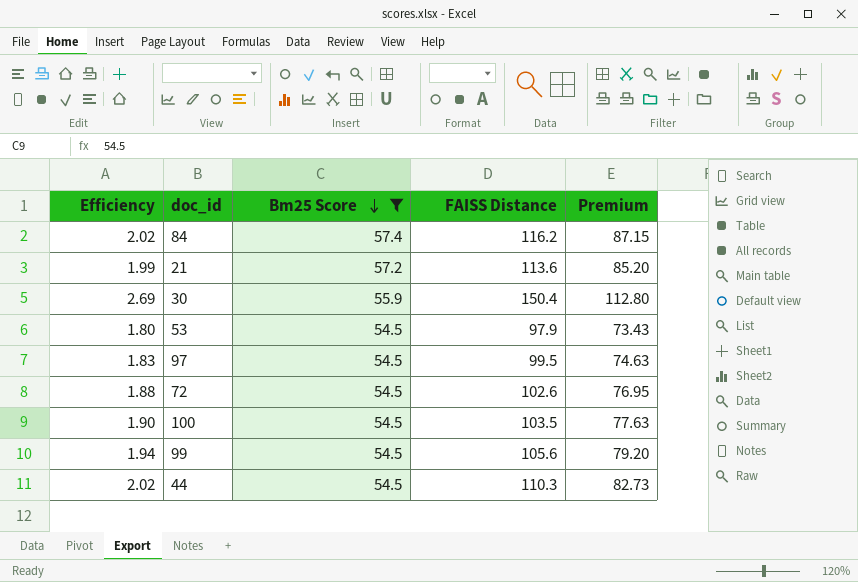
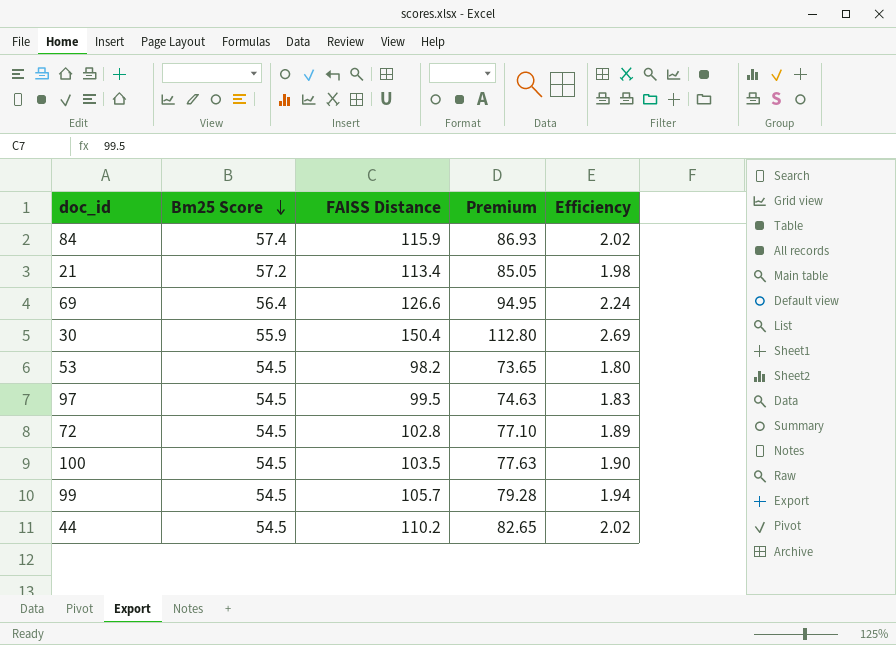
filter: Bm25 Score != 56.4 -> none
column Efficiency | position: 1 -> 5
84 | FAISS Distance: 116.2 -> 115.9
84 | Premium: 87.15 -> 86.93
21 | FAISS Distance: 113.6 -> 113.4
21 | Premium: 85.20 -> 85.05
21 | Efficiency: 1.99 -> 1.98
53 | FAISS Distance: 97.9 -> 98.2
53 | Premium: 73.43 -> 73.65
72 | FAISS Distance: 102.6 -> 102.8
72 | Premium: 76.95 -> 77.10
72 | Efficiency: 1.88 -> 1.89
99 | FAISS Distance: 105.6 -> 105.7
99 | Premium: 79.20 -> 79.28
44 | FAISS Distance: 110.3 -> 110.2
44 | Premium: 82.73 -> 82.65

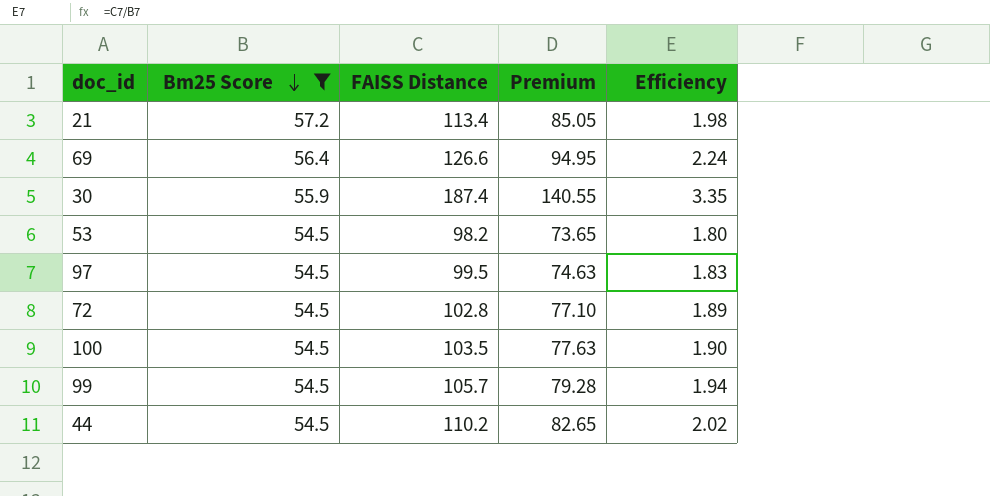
filter: none -> Bm25 Score != 57.4
30 | FAISS Distance: 150.4 -> 187.4
30 | Premium: 112.80 -> 140.55
30 | Efficiency: 2.69 -> 3.35

